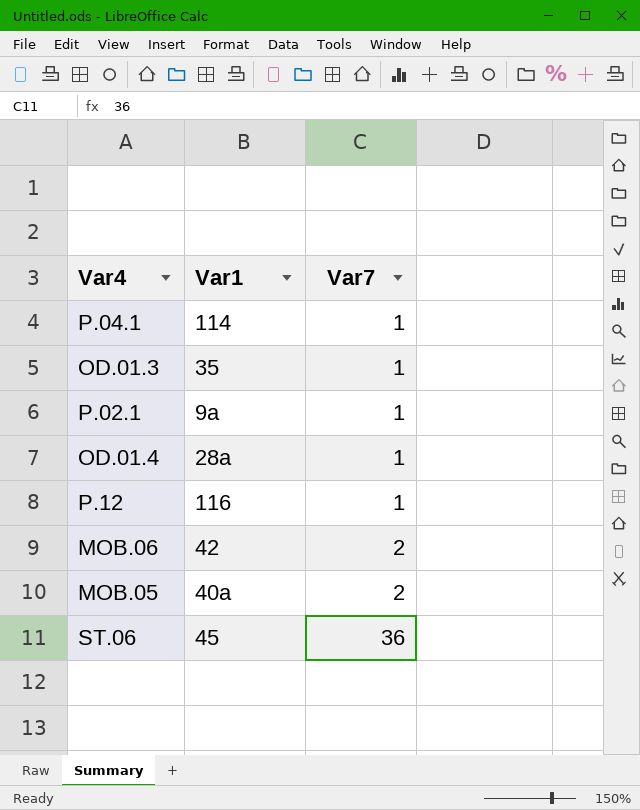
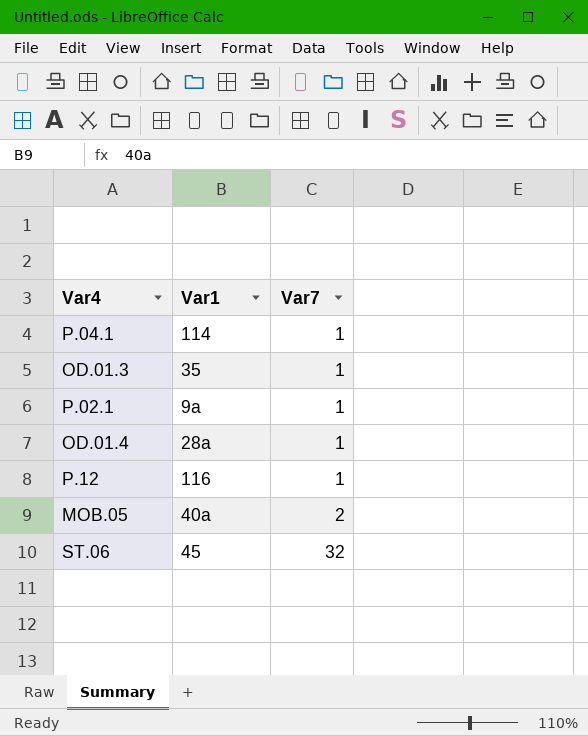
row MOB.06: 42 | 2 -> none
ST.06 | Var7: 36 -> 32

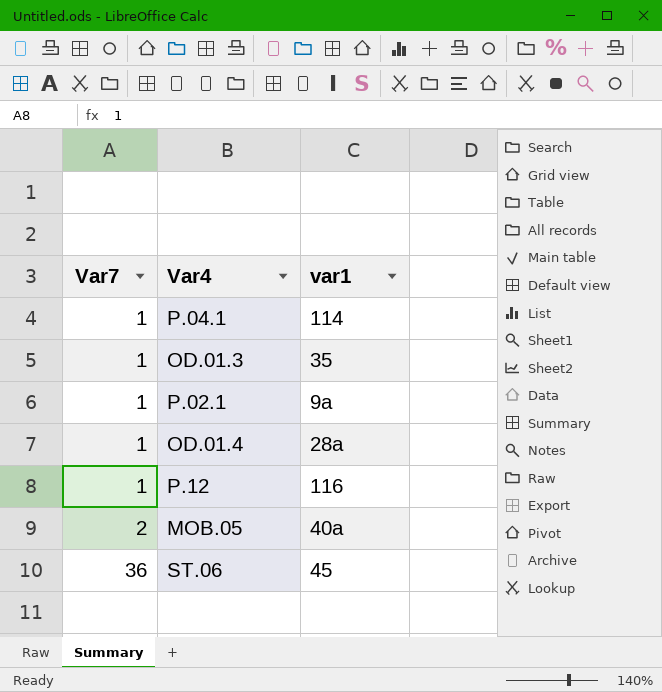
column Var7 | position: 3 -> 1
column name: Var1 -> var1
ST.06 | Var7: 32 -> 36

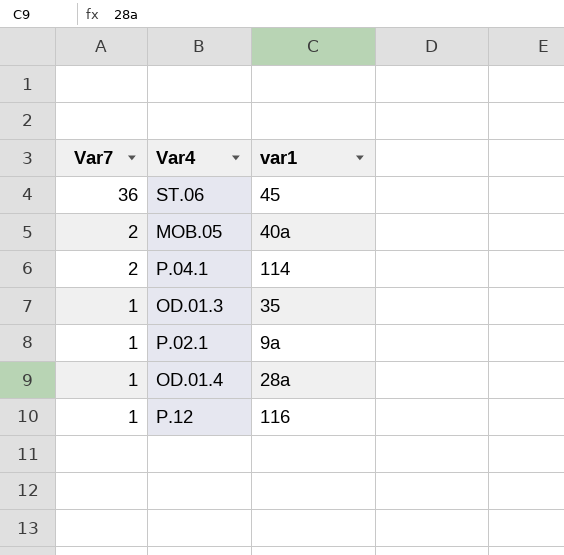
row order: Var7 ascending -> Var7 descending
P.04.1 | Var7: 1 -> 2

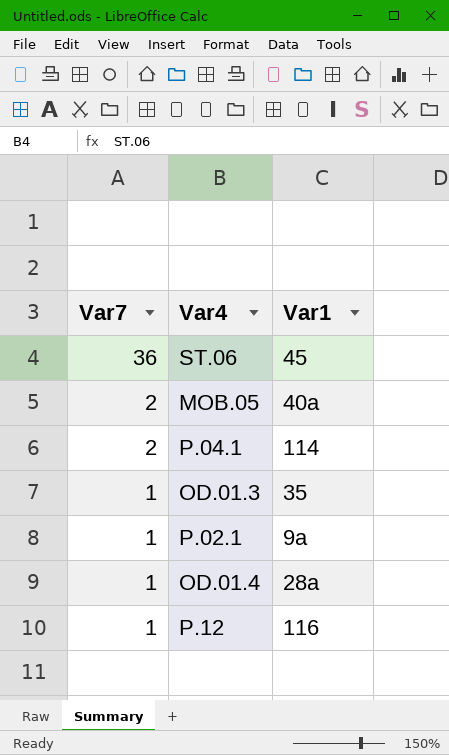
column name: var1 -> Var1

